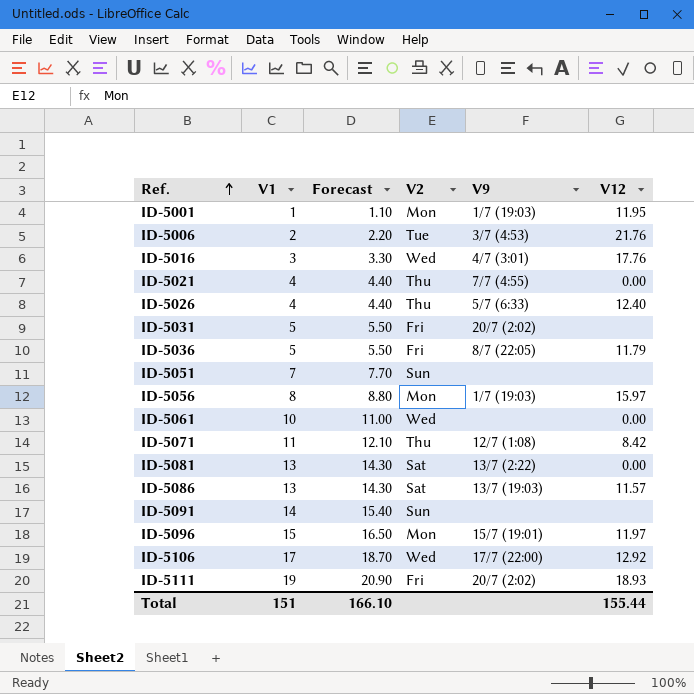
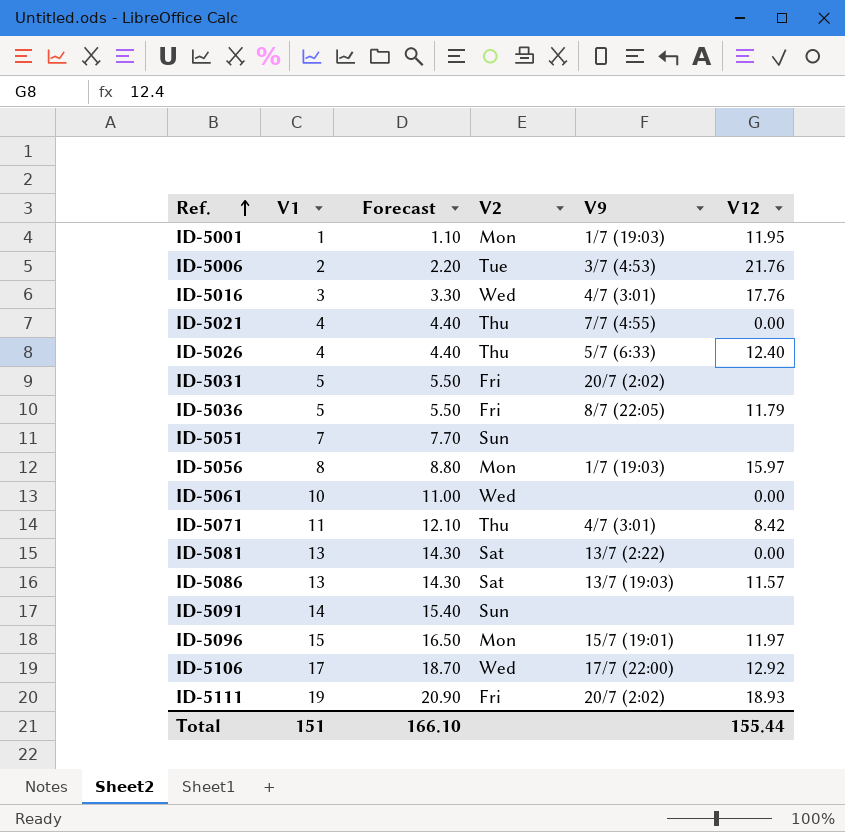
ID-5071 | V9: 12/7 (1:08) -> 4/7 (3:01)

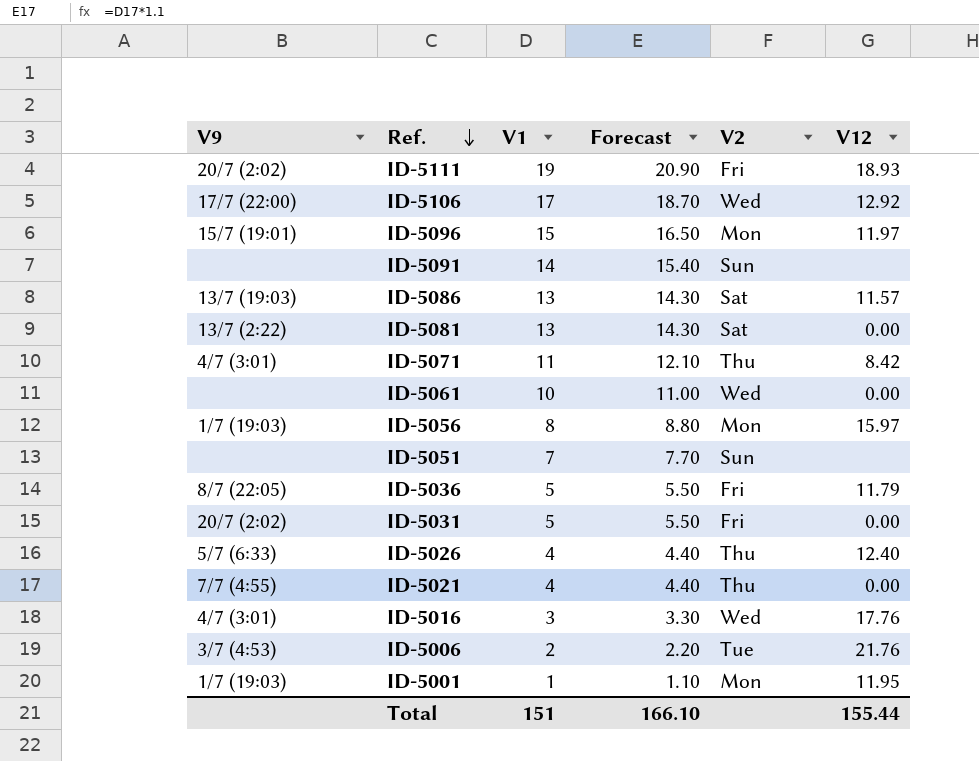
row order: Ref. ascending -> Ref. descending
column V9 | position: 5 -> 1
ID-5031 | V12: none -> 0.00

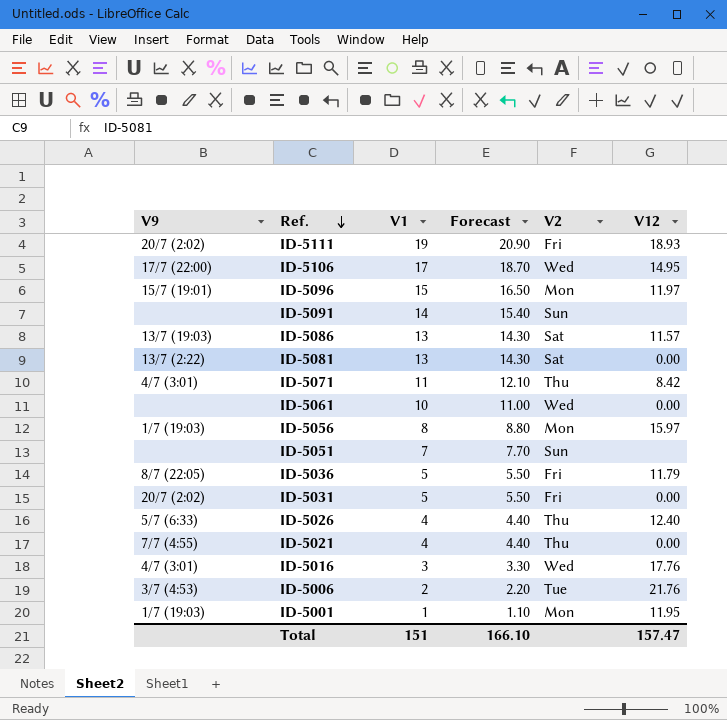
ID-5106 | V12: 12.92 -> 14.95
Total | V12: 155.44 -> 157.47

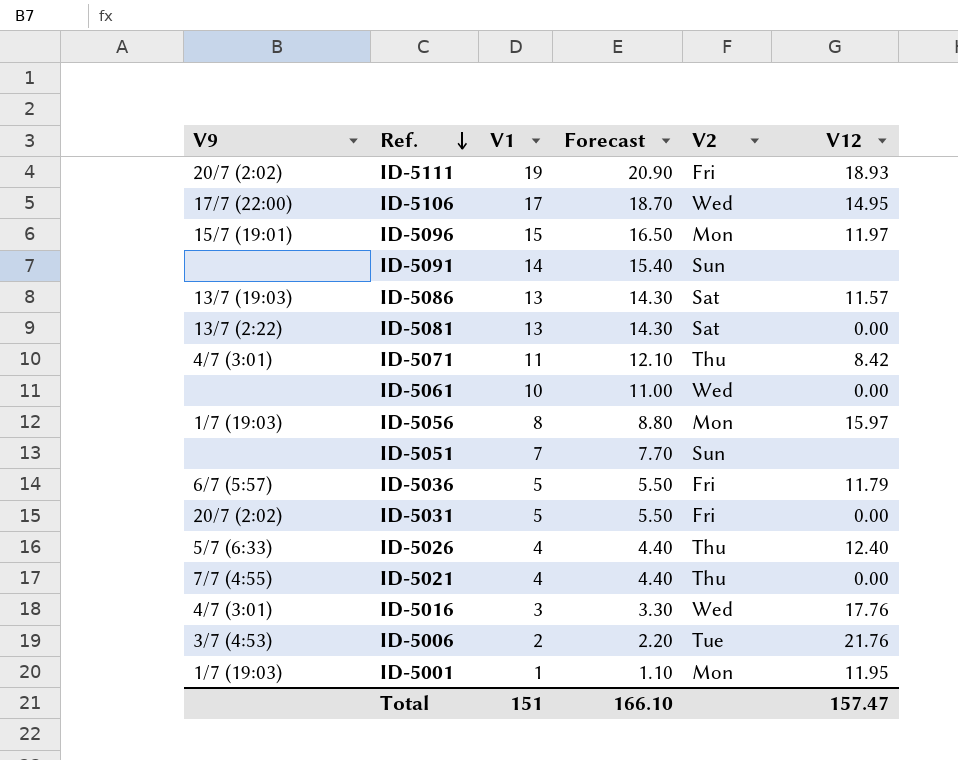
ID-5036 | V9: 8/7 (22:05) -> 6/7 (5:57)

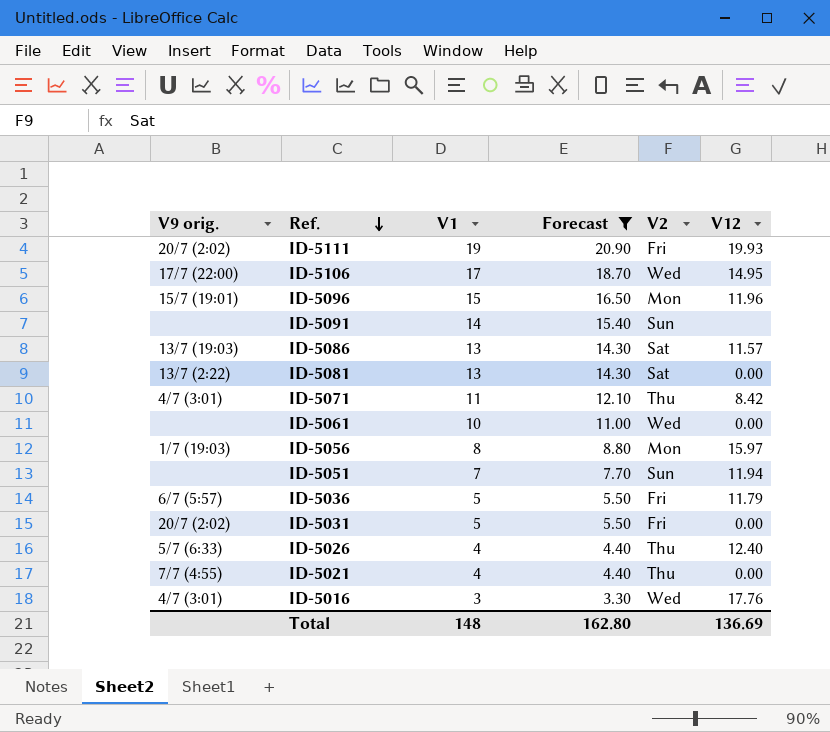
filter: none -> Forecast >= 3.30
column name: V9 -> V9 orig.
ID-5111 | V12: 18.93 -> 19.93
ID-5096 | V12: 11.97 -> 11.96
ID-5051 | V12: none -> 11.94
Total | V1: 151 -> 148
Total | Forecast: 166.10 -> 162.80
Total | V12: 157.47 -> 136.69

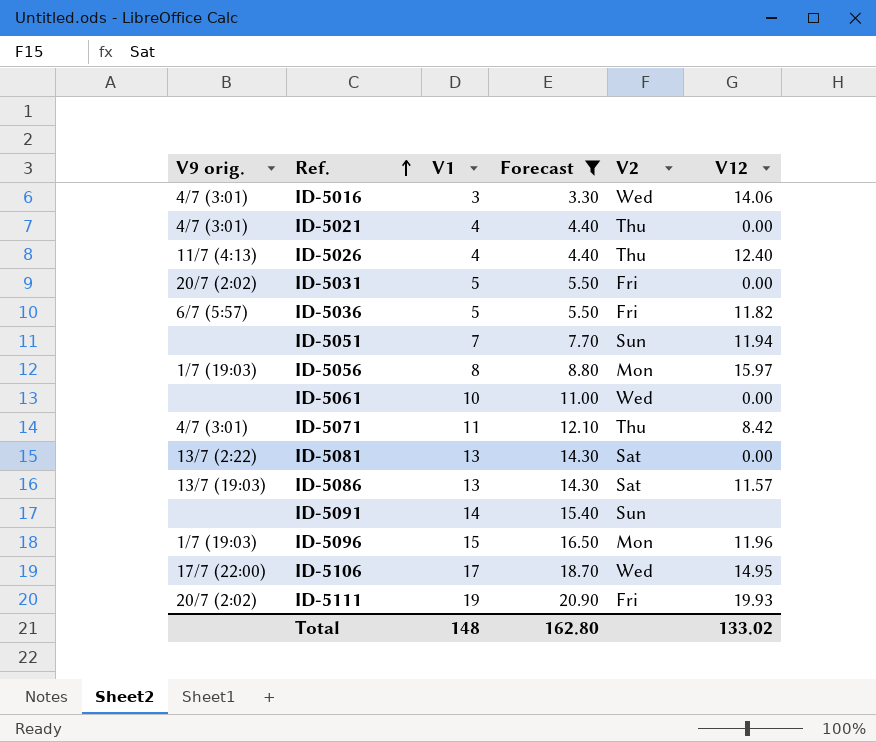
row order: Ref. descending -> Ref. ascending
ID-5016 | V12: 17.76 -> 14.06
ID-5021 | V9 orig.: 7/7 (4:55) -> 4/7 (3:01)
ID-5026 | V9 orig.: 5/7 (6:33) -> 11/7 (4:13)
ID-5036 | V12: 11.79 -> 11.82
ID-5096 | V9 orig.: 15/7 (19:01) -> 1/7 (19:03)
Total | V12: 136.69 -> 133.02

